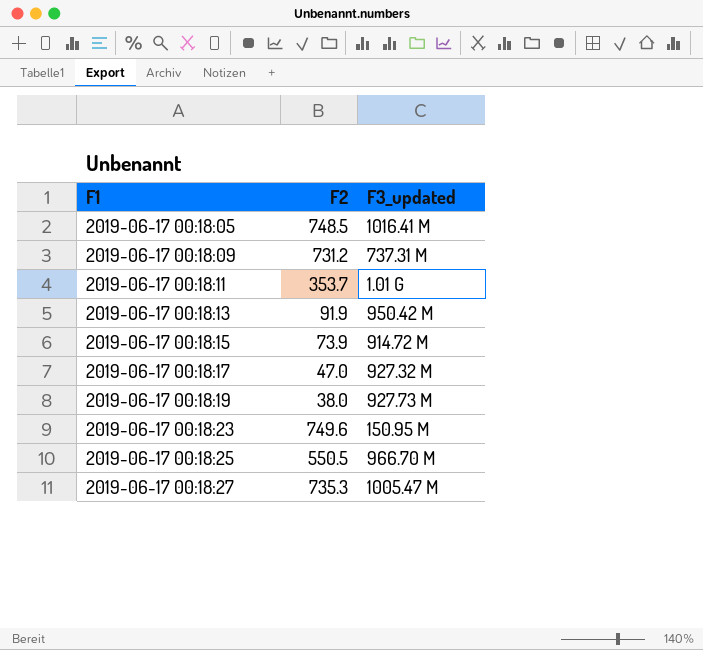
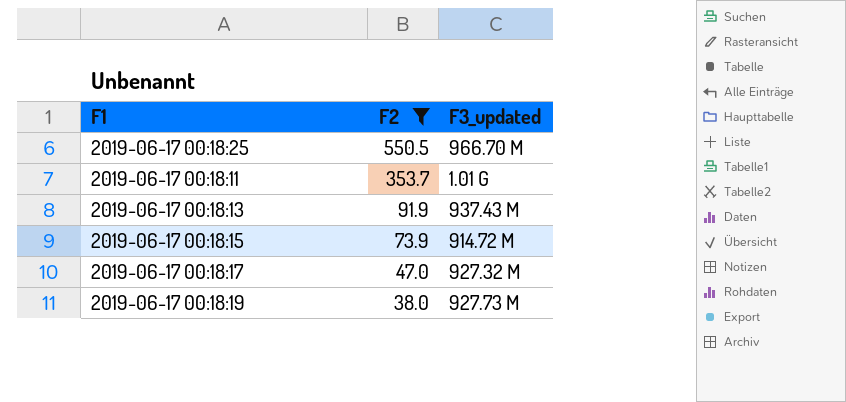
filter: none -> F2 <= 550.5
row order: F1 ascending -> F2 descending
2019-06-17 00:18:13 | F3_updated: 950.42 M -> 937.43 M

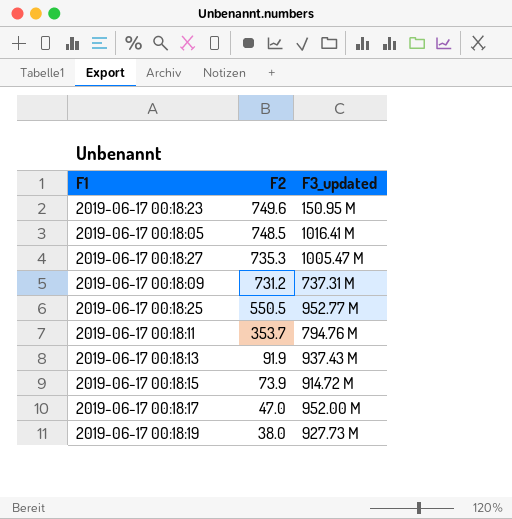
filter: F2 <= 550.5 -> none
2019-06-17 00:18:25 | F3_updated: 966.70 M -> 952.77 M
2019-06-17 00:18:11 | F3_updated: 1.01 G -> 794.76 M
2019-06-17 00:18:17 | F3_updated: 927.32 M -> 952.00 M

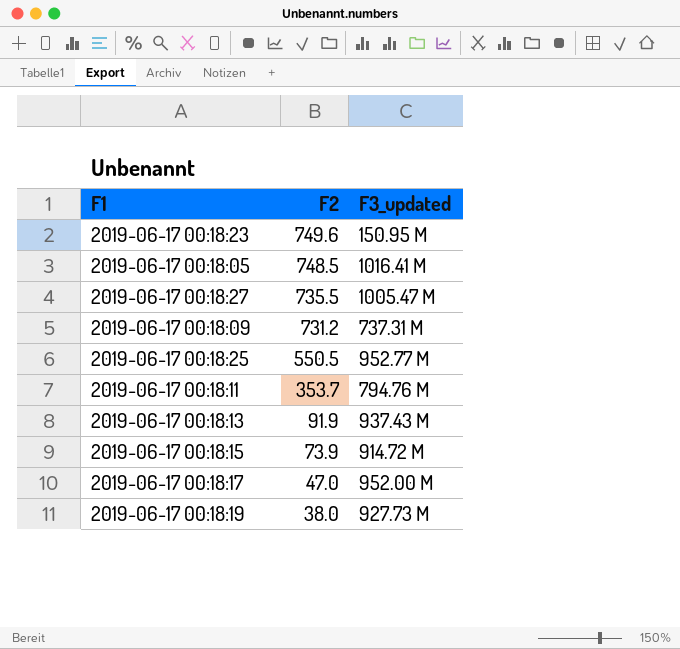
2019-06-17 00:18:27 | F2: 735.3 -> 735.5

